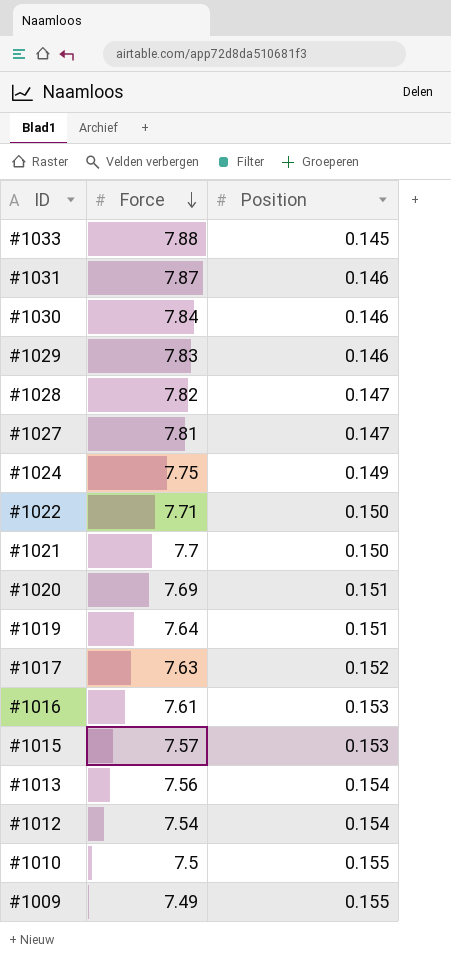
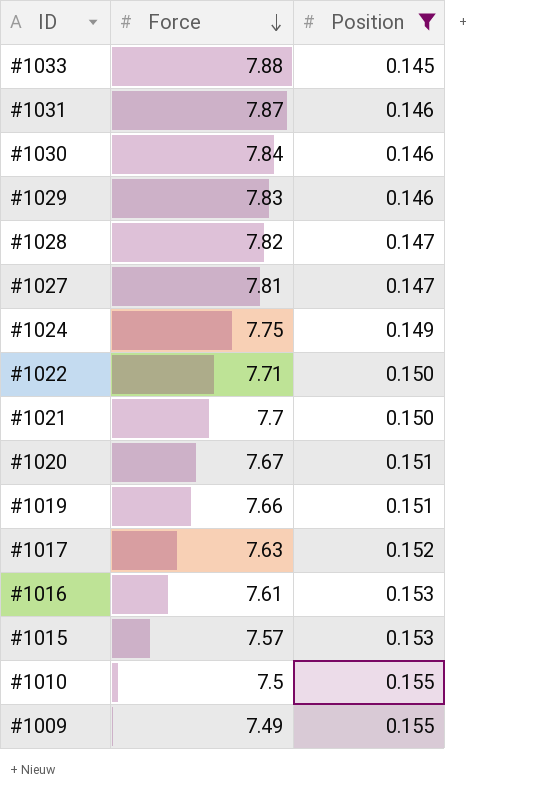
filter: none -> Position != 0.154
#1020 | Force: 7.69 -> 7.67
#1019 | Force: 7.64 -> 7.66

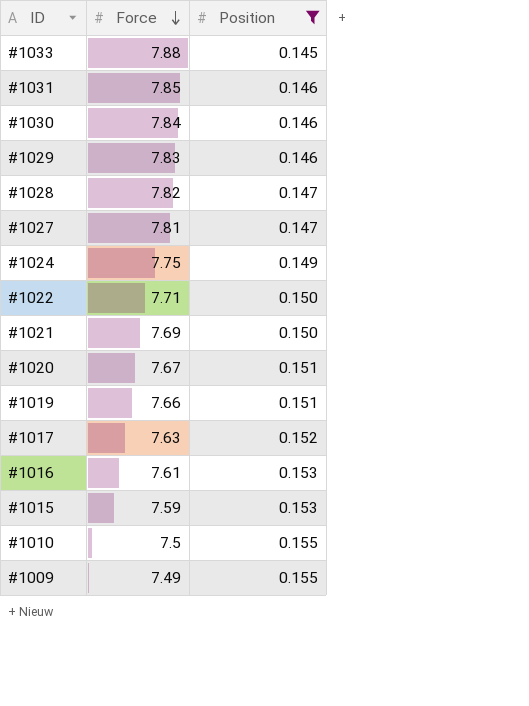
#1031 | Force: 7.87 -> 7.85
#1021 | Force: 7.7 -> 7.69
#1015 | Force: 7.57 -> 7.59

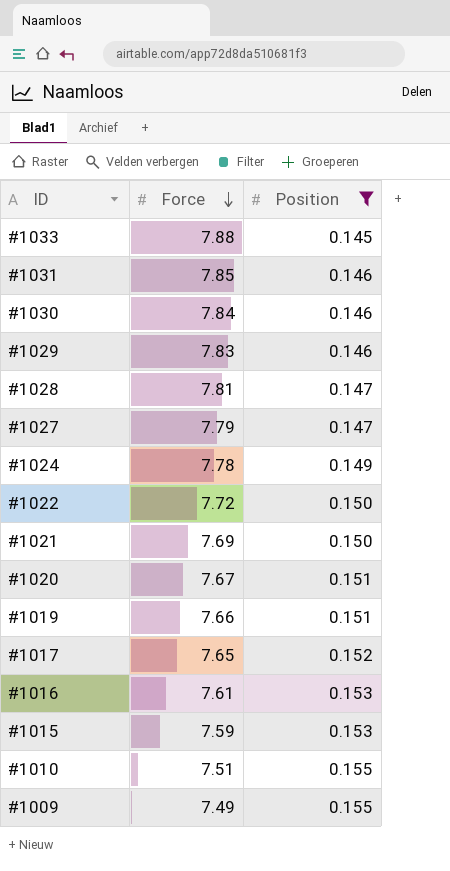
#1028 | Force: 7.82 -> 7.81
#1027 | Force: 7.81 -> 7.79
#1024 | Force: 7.75 -> 7.78
#1022 | Force: 7.71 -> 7.72
#1017 | Force: 7.63 -> 7.65
#1010 | Force: 7.5 -> 7.51

